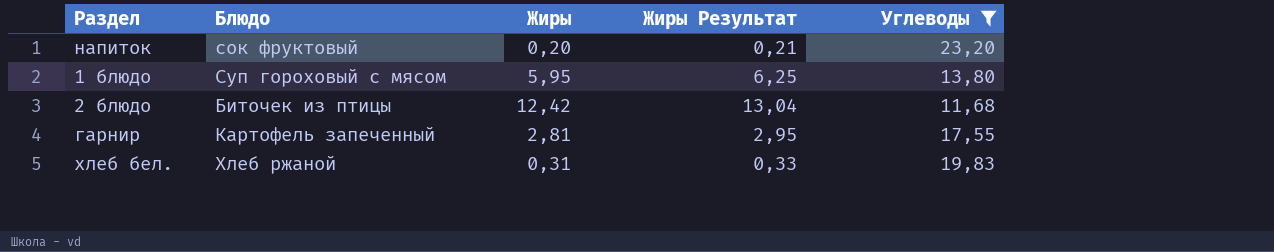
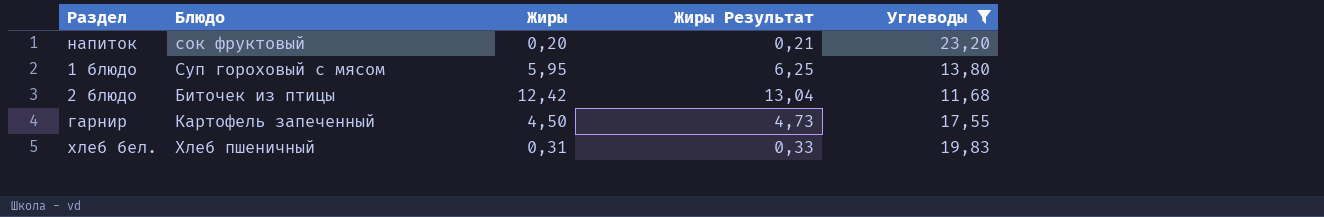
гарнир | Жиры: 2,81 -> 4,50
гарнир | Жиры Результат: 2,95 -> 4,73
хлеб бел. | Блюдо: Хлеб ржаной -> Хлеб пшеничный

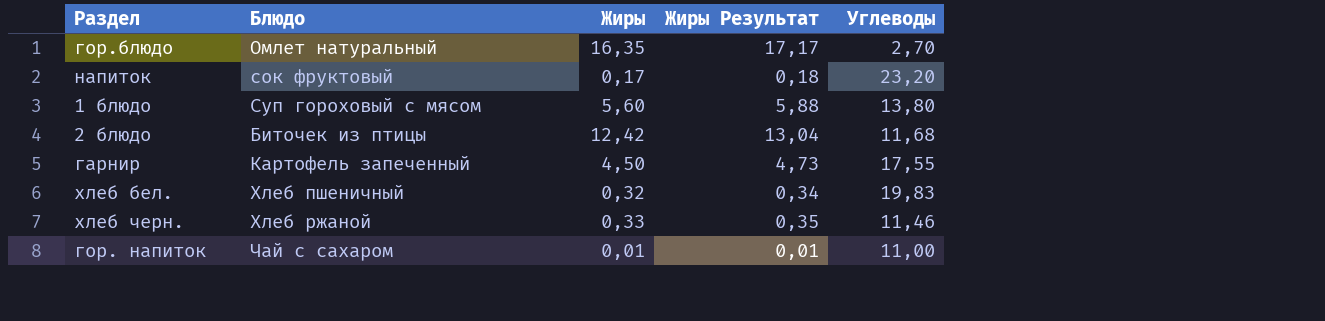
filter: Углеводы >= 11,68 -> none
напиток | Жиры: 0,20 -> 0,17
напиток | Жиры Результат: 0,21 -> 0,18
1 блюдо | Жиры: 5,95 -> 5,60
1 блюдо | Жиры Результат: 6,25 -> 5,88
хлеб бел. | Жиры: 0,31 -> 0,32
хлеб бел. | Жиры Результат: 0,33 -> 0,34

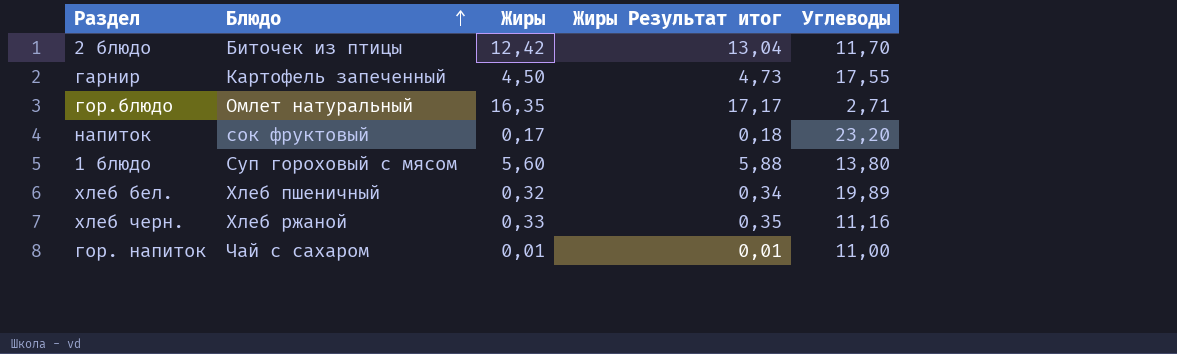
row order: none -> Блюдо ascending
column name: Жиры Результат -> Жиры Результат итог
2 блюдо | Углеводы: 11,68 -> 11,70
гор.блюдо | Углеводы: 2,70 -> 2,71
хлеб бел. | Углеводы: 19,83 -> 19,89
хлеб черн. | Углеводы: 11,46 -> 11,16

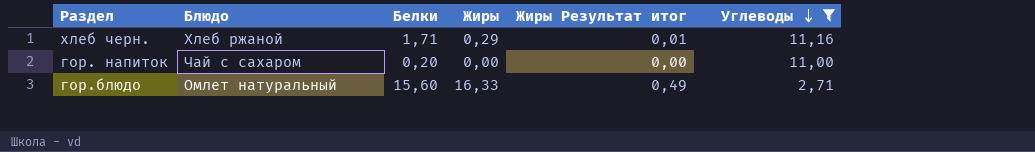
filter: none -> Углеводы <= 11,16
row order: Блюдо ascending -> Углеводы descending
column Белки | position: none -> 3
column Жиры Результат итог | formula: [Жиры] * 1,05 -> [Жиры] * 0,03
хлеб черн. | Жиры: 0,33 -> 0,29
гор. напиток | Жиры: 0,01 -> 0,00
гор.блюдо | Жиры: 16,35 -> 16,33

